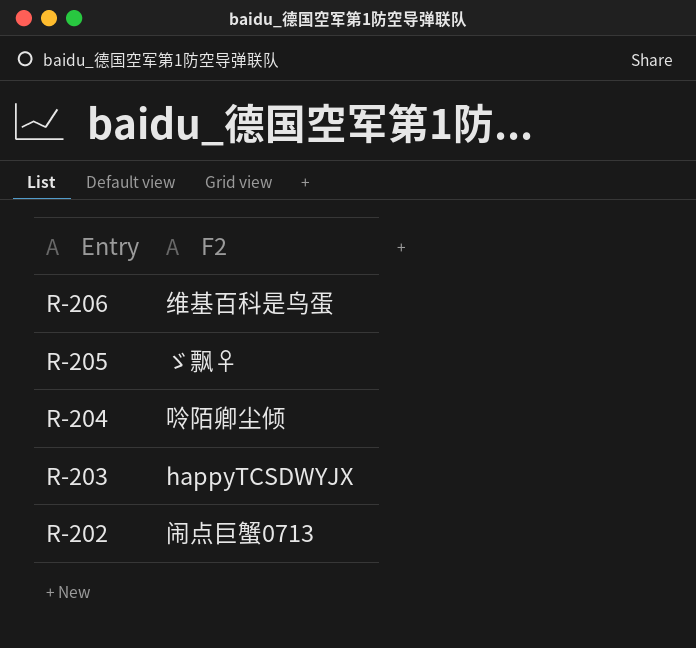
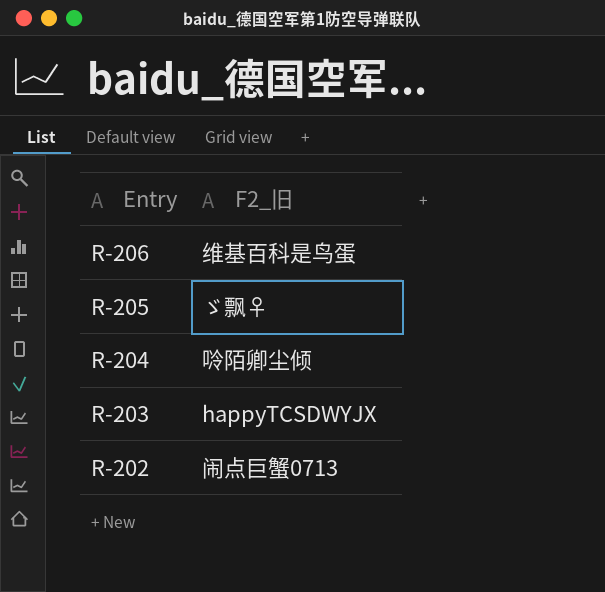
column name: F2 -> F2_旧

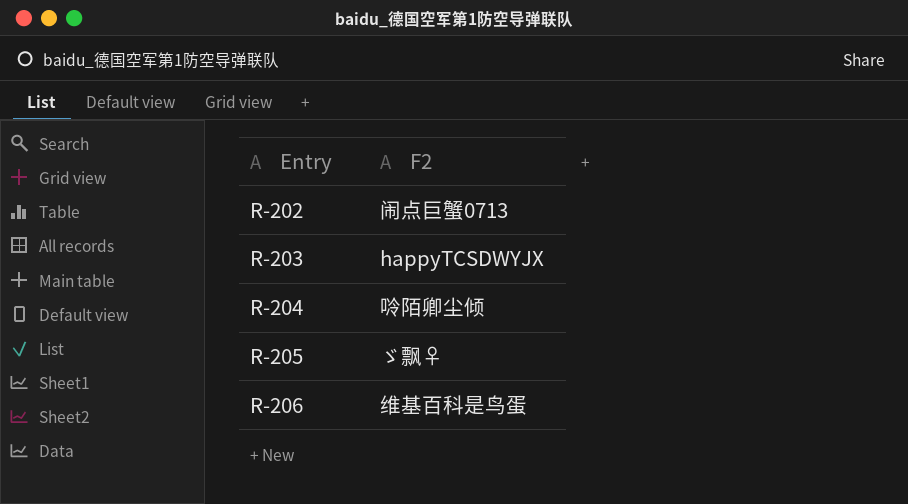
row order: Entry descending -> Entry ascending
column name: F2_旧 -> F2

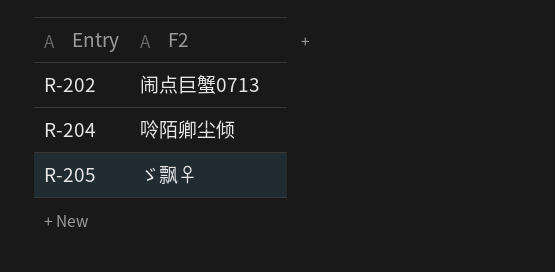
row R-203: happyTCSDWYJX -> none
row R-206: 维基百科是鸟蛋 -> none

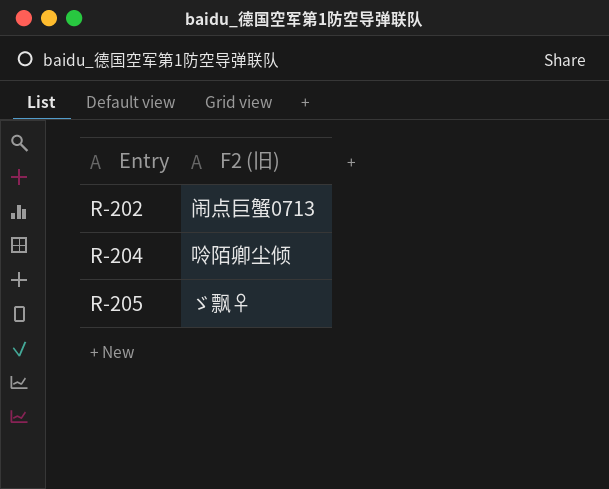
column name: F2 -> F2 (旧)

